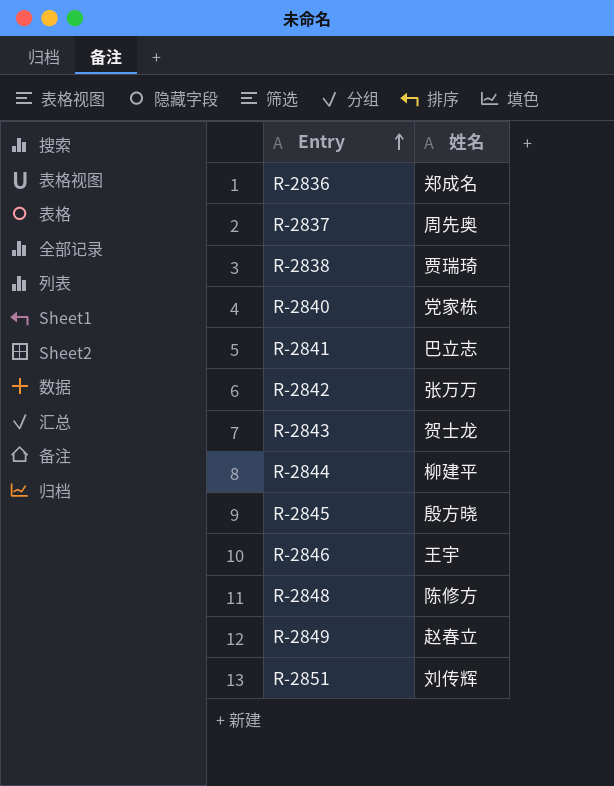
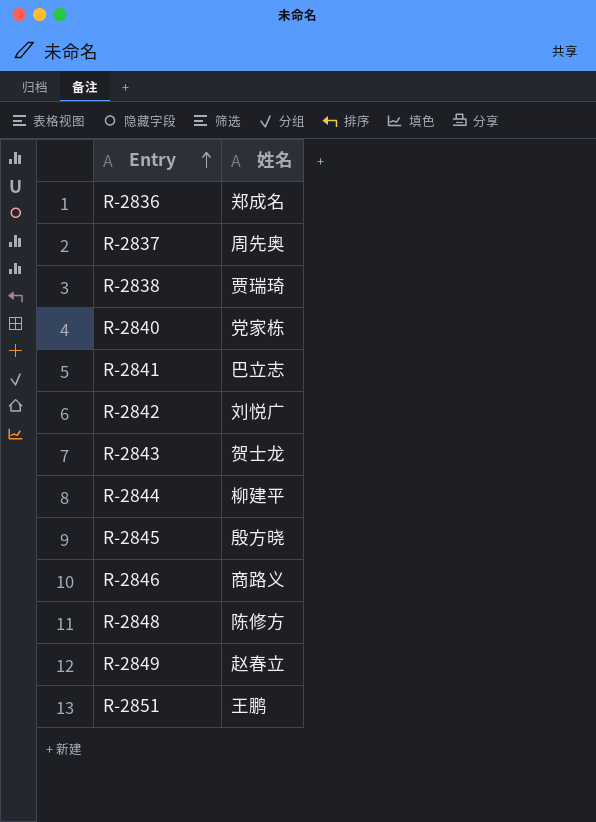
R-2842 | 姓名: 张万万 -> 刘悦广
R-2846 | 姓名: 王宇 -> 商路义
R-2851 | 姓名: 刘传辉 -> 王鹏

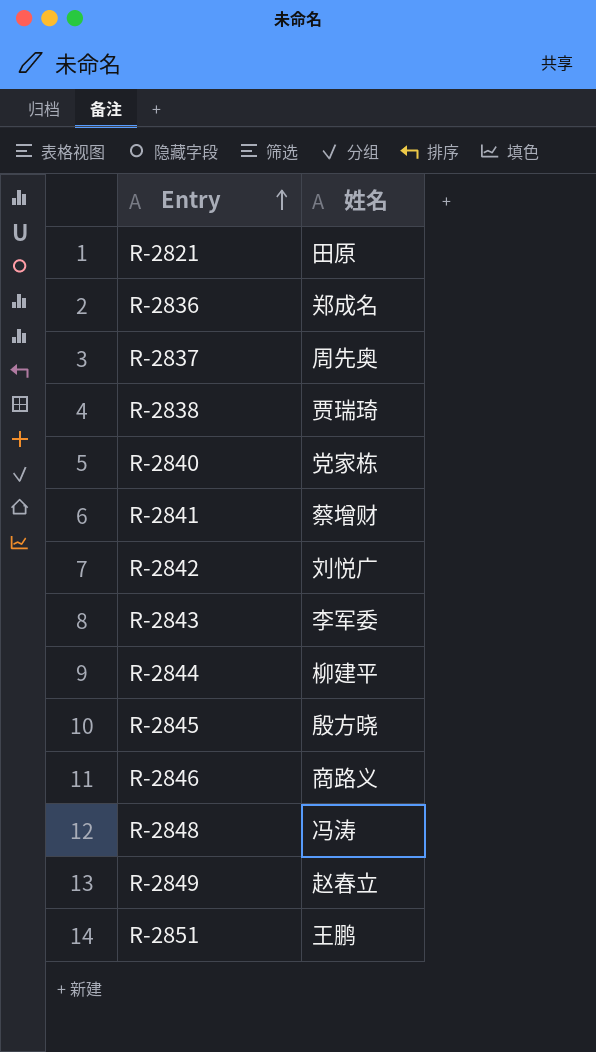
row R-2821: none -> 田原
R-2841 | 姓名: 巴立志 -> 蔡增财
R-2843 | 姓名: 贺士龙 -> 李军委
R-2848 | 姓名: 陈修方 -> 冯涛

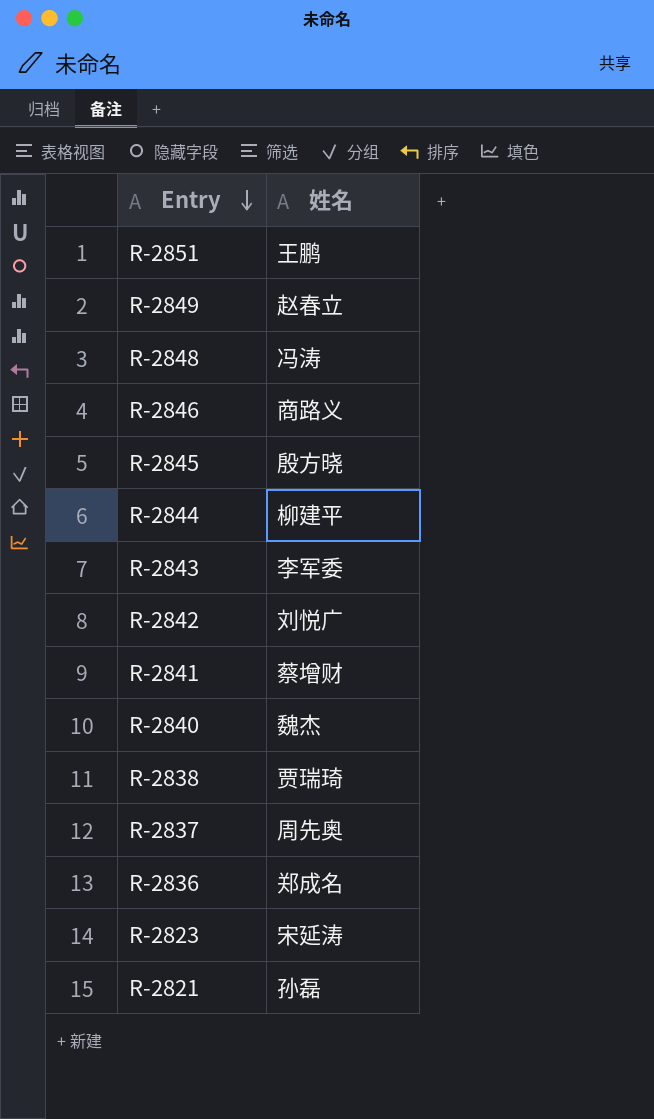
row order: Entry ascending -> Entry descending
R-2840 | 姓名: 党家栋 -> 魏杰
row R-2823: none -> 宋延涛
R-2821 | 姓名: 田原 -> 孙磊

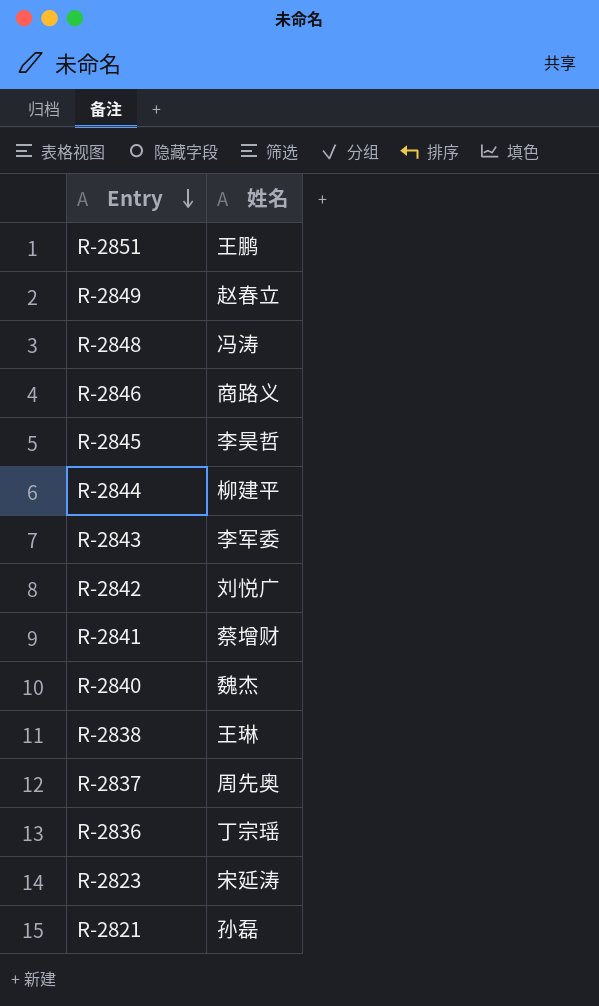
R-2845 | 姓名: 殷方晓 -> 李昊哲
R-2838 | 姓名: 贾瑞琦 -> 王琳
R-2836 | 姓名: 郑成名 -> 丁宗瑶

